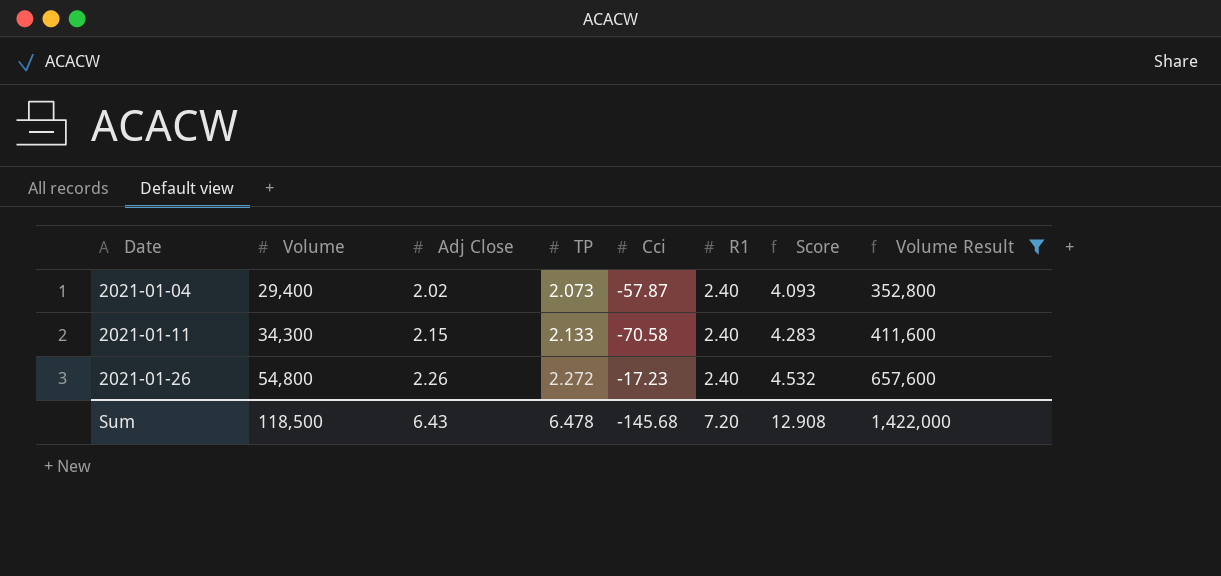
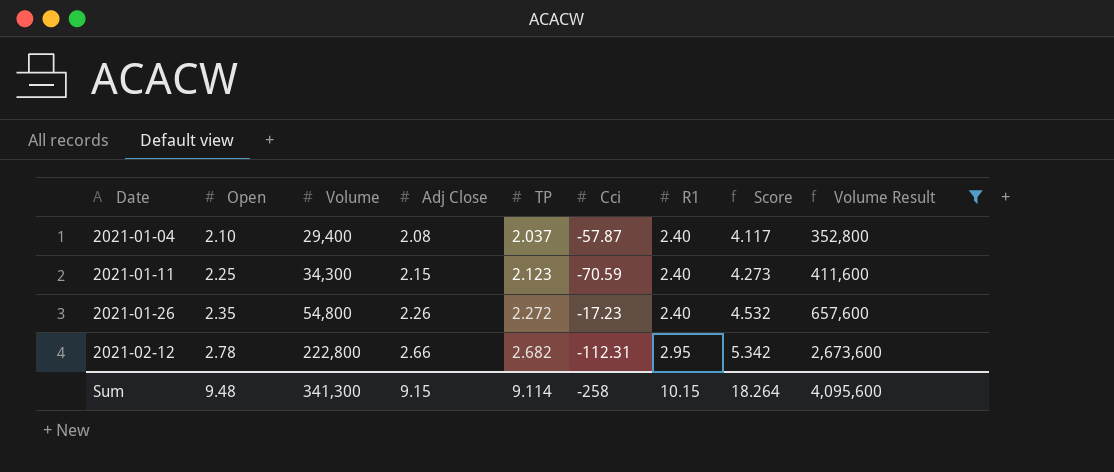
column Open | position: none -> 2
2021-01-04 | Adj Close: 2.02 -> 2.08
2021-01-04 | TP: 2.073 -> 2.037
2021-01-04 | Score: 4.093 -> 4.117
2021-01-11 | TP: 2.133 -> 2.123
2021-01-11 | Cci: -70.58 -> -70.59
2021-01-11 | Score: 4.283 -> 4.273
row 2021-02-12: none -> 2.78 | 222,800 | 2.66 | 2.682 | -112.31 | 2.95 | 5.342 | 2,673,600
Sum | Volume: 118,500 -> 341,300
Sum | Adj Close: 6.43 -> 9.15
Sum | TP: 6.478 -> 9.114
Sum | Cci: -145.68 -> -258
Sum | R1: 7.20 -> 10.15
Sum | Score: 12.908 -> 18.264
Sum | Volume Result: 1,422,000 -> 4,095,600

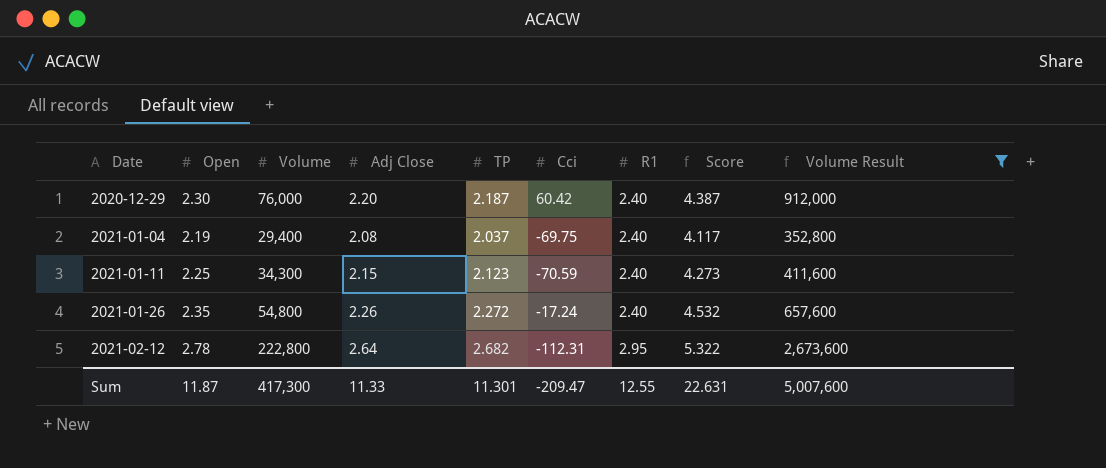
row 2020-12-29: none -> 2.30 | 76,000 | 2.20 | 2.187 | 60.42 | 2.40 | 4.387 | 912,000
2021-01-04 | Open: 2.10 -> 2.19
2021-01-04 | Cci: -57.87 -> -69.75
2021-01-26 | Cci: -17.23 -> -17.24
2021-02-12 | Adj Close: 2.66 -> 2.64
2021-02-12 | Score: 5.342 -> 5.322
Sum | Open: 9.48 -> 11.87
Sum | Volume: 341,300 -> 417,300
Sum | Adj Close: 9.15 -> 11.33
Sum | TP: 9.114 -> 11.301
Sum | Cci: -258 -> -209.47
Sum | R1: 10.15 -> 12.55
Sum | Score: 18.264 -> 22.631
Sum | Volume Result: 4,095,600 -> 5,007,600

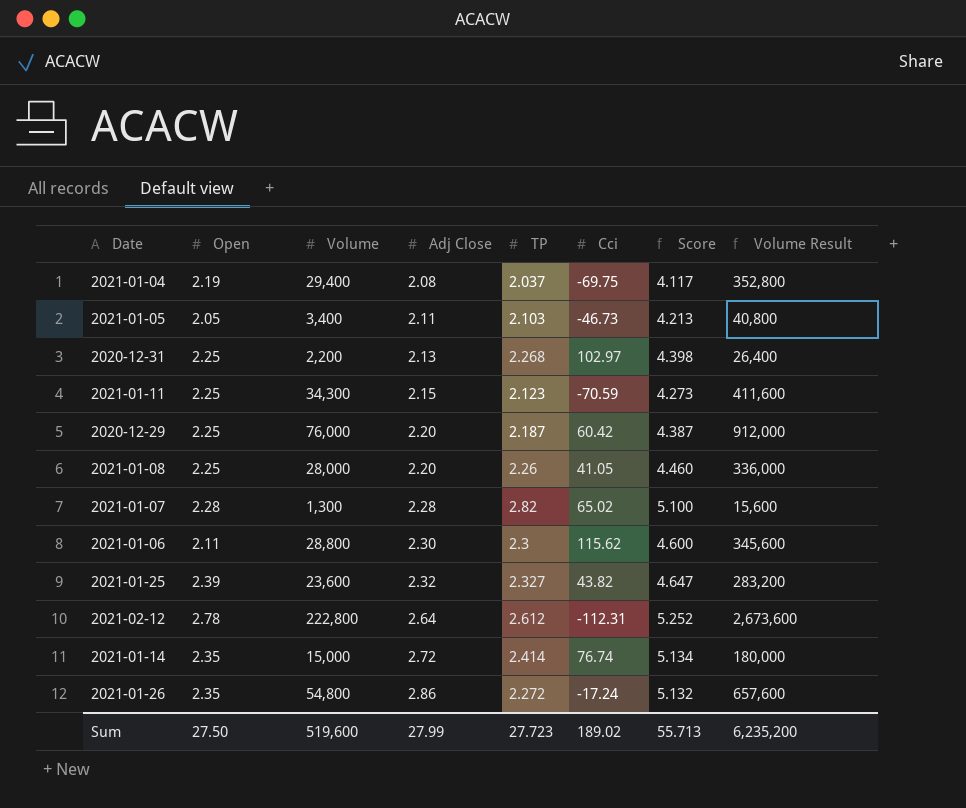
filter: Volume Result >= 352,800 -> none
row order: Date ascending -> Adj Close ascending
column R1 | position: 7 -> none
2020-12-29 | Open: 2.30 -> 2.25
2021-02-12 | TP: 2.682 -> 2.612
2021-02-12 | Score: 5.322 -> 5.252
2021-01-26 | Adj Close: 2.26 -> 2.86
2021-01-26 | Score: 4.532 -> 5.132
Sum | Open: 11.87 -> 27.50
Sum | Volume: 417,300 -> 519,600
Sum | Adj Close: 11.33 -> 27.99
Sum | TP: 11.301 -> 27.723
Sum | Cci: -209.47 -> 189.02
Sum | Score: 22.631 -> 55.713
Sum | Volume Result: 5,007,600 -> 6,235,200

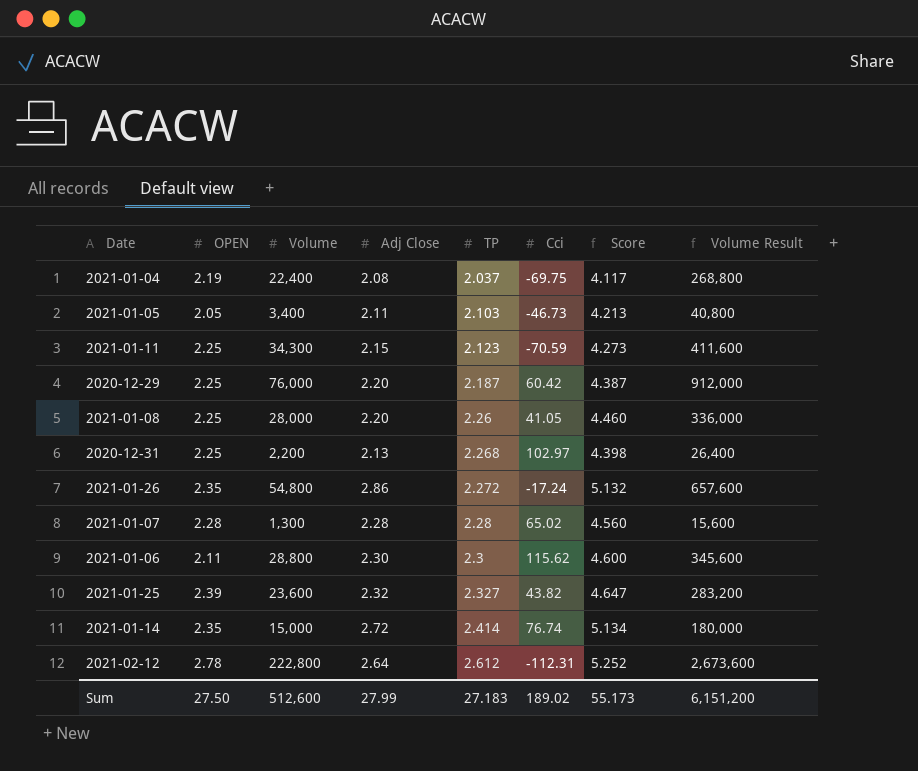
row order: Adj Close ascending -> TP ascending
column name: Open -> OPEN
2021-01-04 | Volume: 29,400 -> 22,400
2021-01-04 | Volume Result: 352,800 -> 268,800
2021-01-07 | TP: 2.82 -> 2.28
2021-01-07 | Score: 5.100 -> 4.560
Sum | Volume: 519,600 -> 512,600
Sum | TP: 27.723 -> 27.183
Sum | Score: 55.713 -> 55.173
Sum | Volume Result: 6,235,200 -> 6,151,200

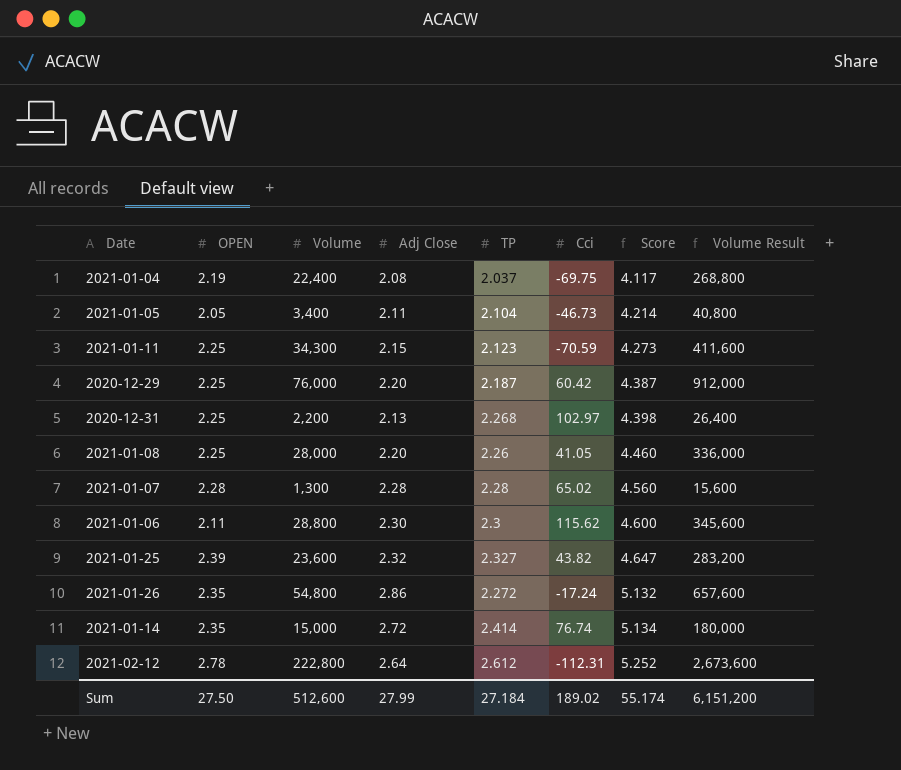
row order: TP ascending -> Score ascending
2021-01-05 | TP: 2.103 -> 2.104
2021-01-05 | Score: 4.213 -> 4.214
Sum | TP: 27.183 -> 27.184
Sum | Score: 55.173 -> 55.174

